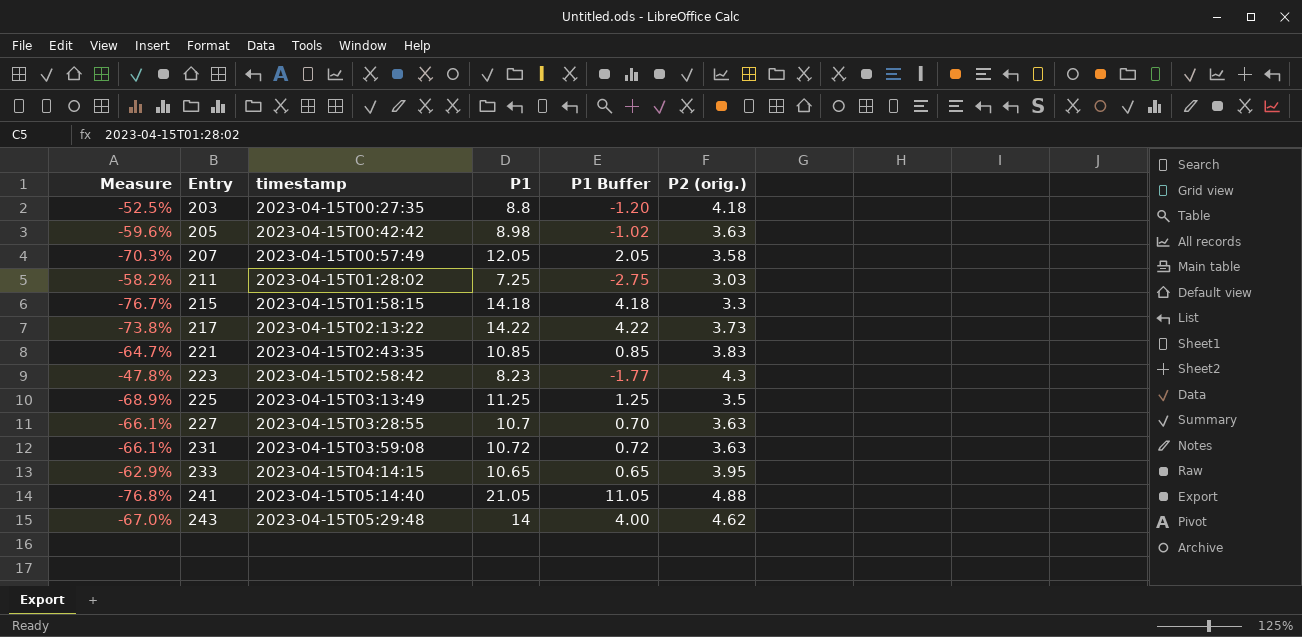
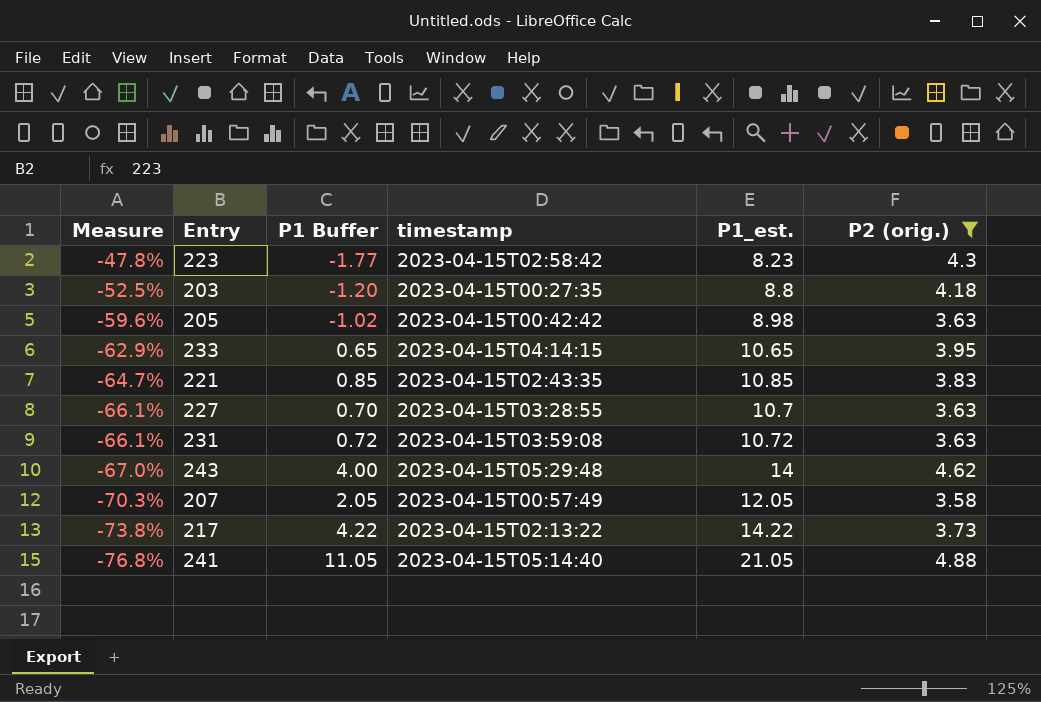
filter: none -> P2 (orig.) >= 3.58
row order: Entry ascending -> Measure descending
column P1 Buffer | position: 5 -> 3
column name: P1 -> P1_est.

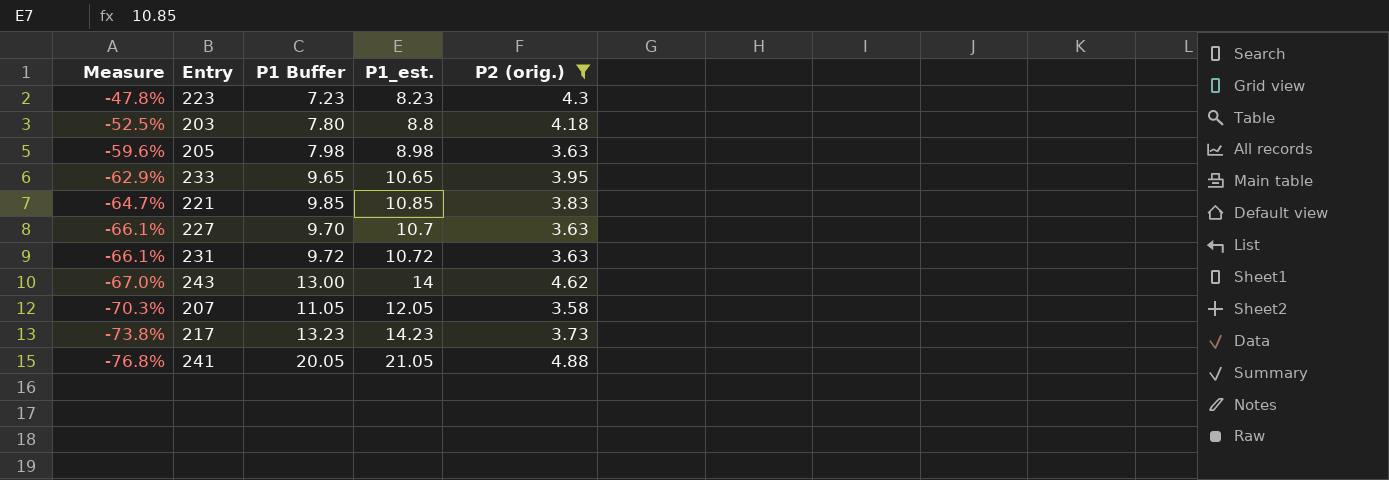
column timestamp | position: 4 -> none
column P1 Buffer | formula: [P1_est.] - 10 -> [P1_est.] - 1
217 | P1_est.: 14.22 -> 14.23

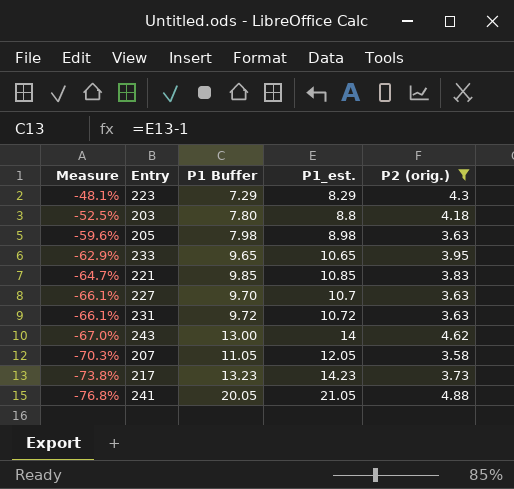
223 | Measure: -47.8% -> -48.1%
223 | P1 Buffer: 7.23 -> 7.29
223 | P1_est.: 8.23 -> 8.29

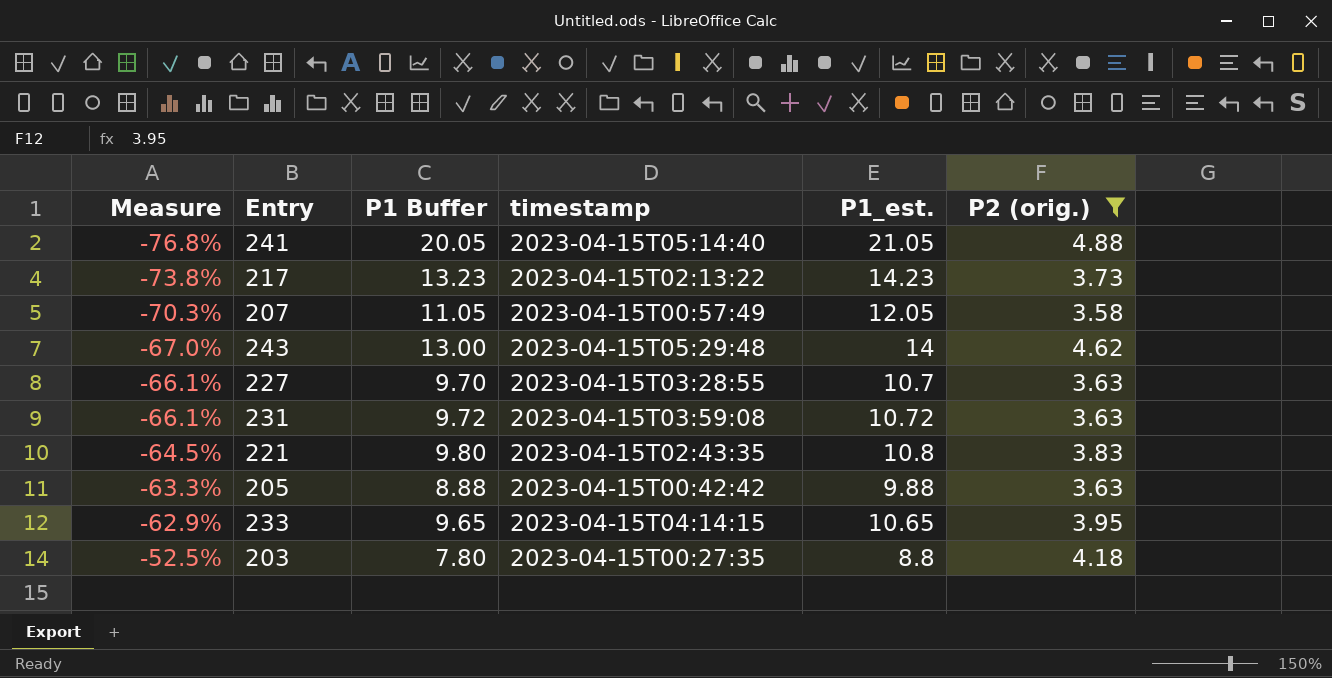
row order: Measure descending -> Measure ascending
column timestamp | position: none -> 4
row 223: -48.1% | 7.29 | 8.29 | 4.3 -> none
221 | Measure: -64.7% -> -64.5%
221 | P1 Buffer: 9.85 -> 9.80
221 | P1_est.: 10.85 -> 10.8
205 | Measure: -59.6% -> -63.3%
205 | P1 Buffer: 7.98 -> 8.88
205 | P1_est.: 8.98 -> 9.88

